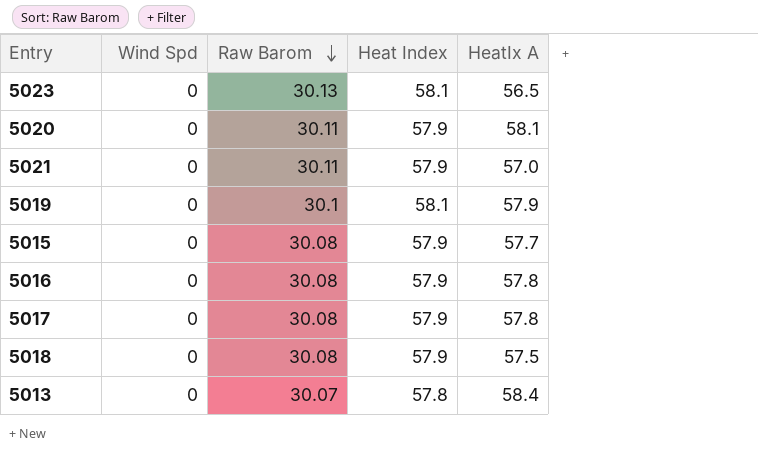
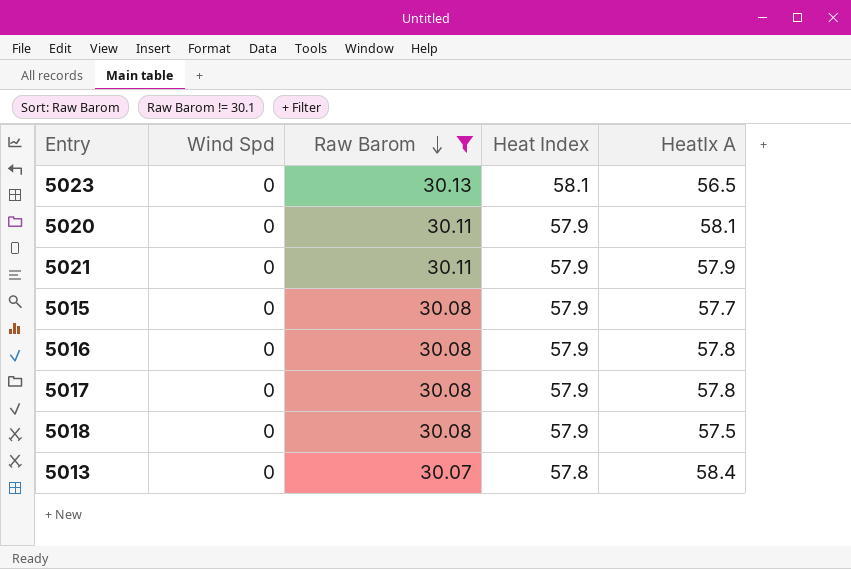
filter: none -> Raw Barom != 30.1
5021 | HeatIx A: 57.0 -> 57.9

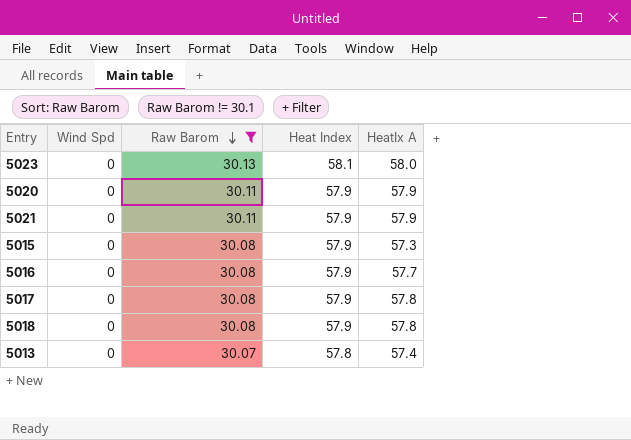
5023 | HeatIx A: 56.5 -> 58.0
5020 | HeatIx A: 58.1 -> 57.9
5015 | HeatIx A: 57.7 -> 57.3
5016 | HeatIx A: 57.8 -> 57.7
5018 | HeatIx A: 57.5 -> 57.8
5013 | HeatIx A: 58.4 -> 57.4

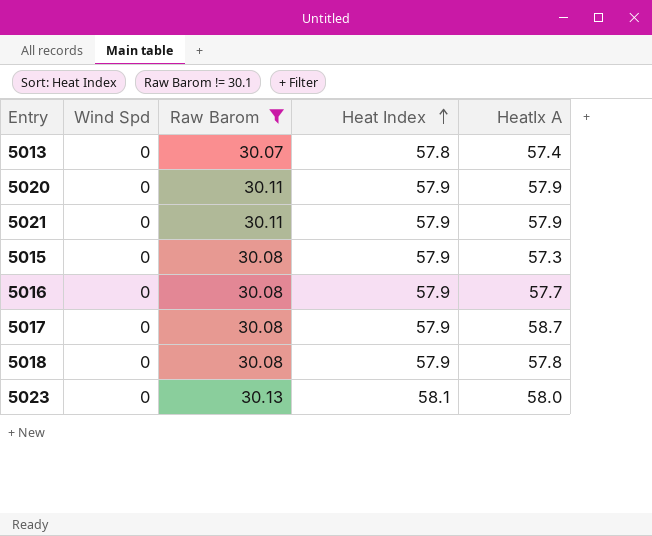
row order: Raw Barom descending -> Heat Index ascending
5017 | HeatIx A: 57.8 -> 58.7

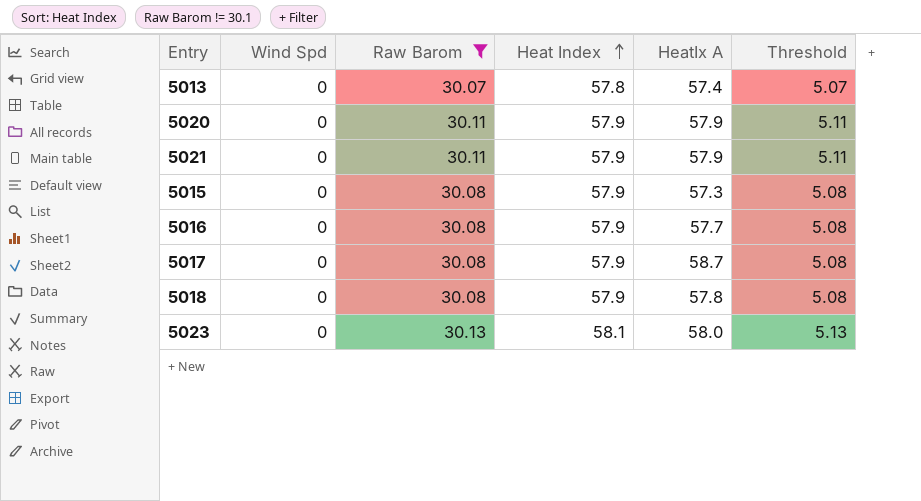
column Threshold | formula: none -> [Raw Barom] - 25

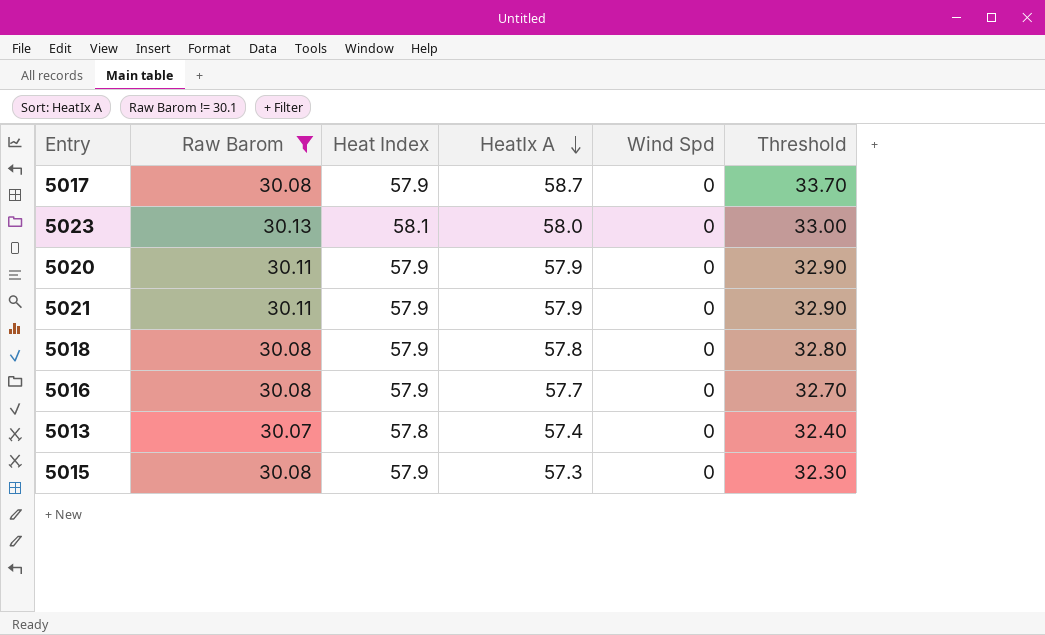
row order: Heat Index ascending -> HeatIx A descending
column Wind Spd | position: 2 -> 5
column Threshold | formula: [Raw Barom] - 25 -> [HeatIx A] - 25

